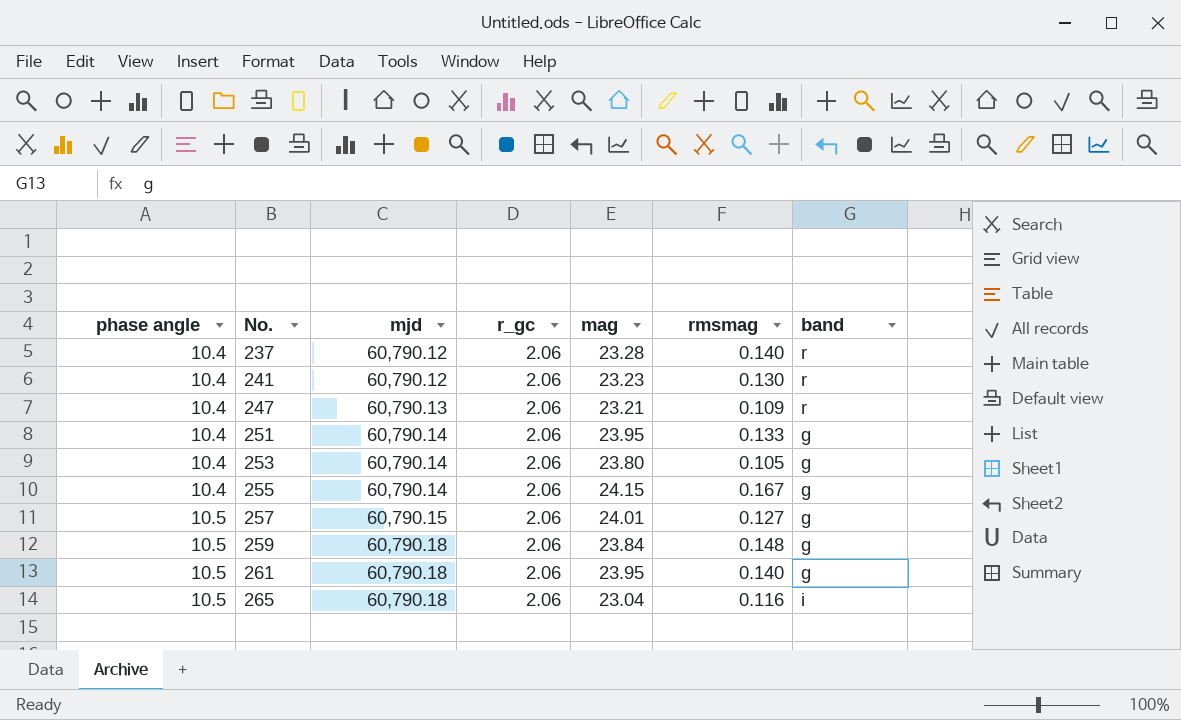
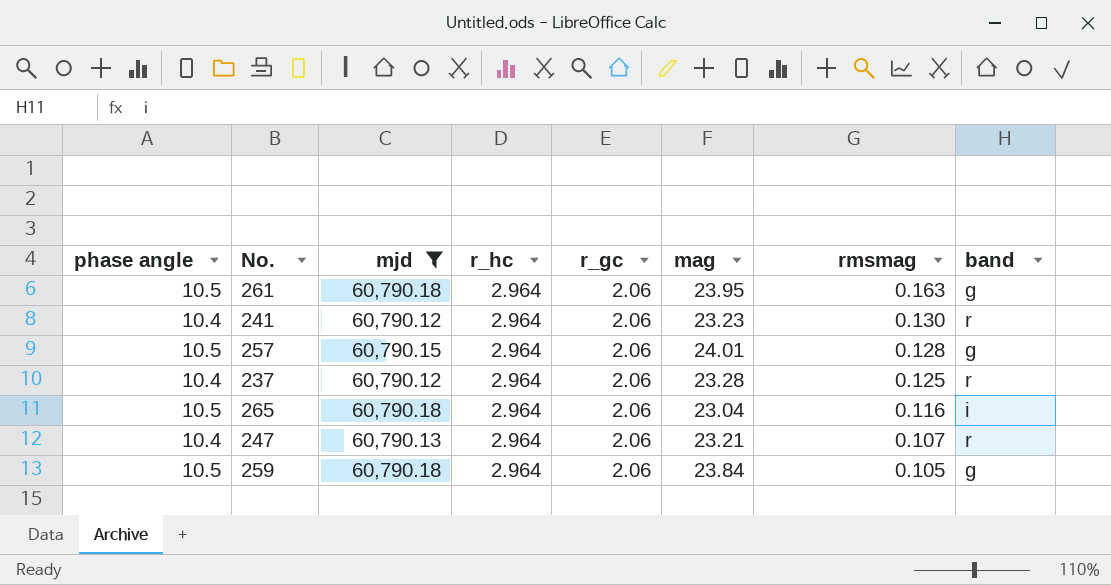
filter: none -> mjd != 60,790.14
row order: phase angle ascending -> rmsmag descending
column r_hc | position: none -> 4
261 | rmsmag: 0.140 -> 0.163
257 | rmsmag: 0.127 -> 0.128
237 | rmsmag: 0.140 -> 0.125
247 | rmsmag: 0.109 -> 0.107
259 | rmsmag: 0.148 -> 0.105

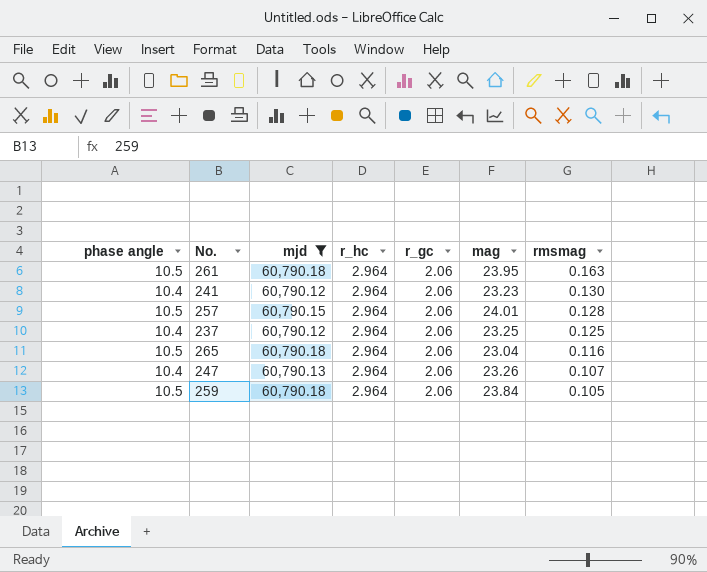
column band | position: 8 -> none
237 | mag: 23.28 -> 23.25
247 | mag: 23.21 -> 23.26

